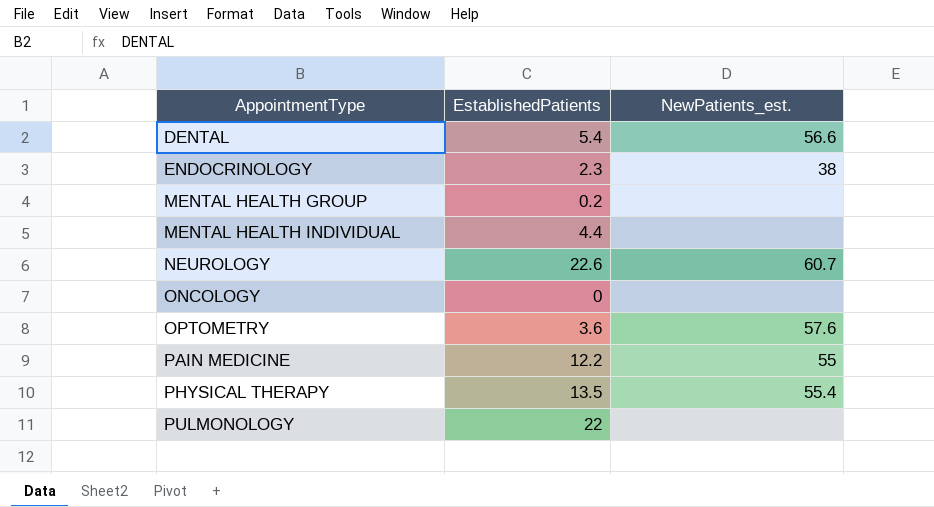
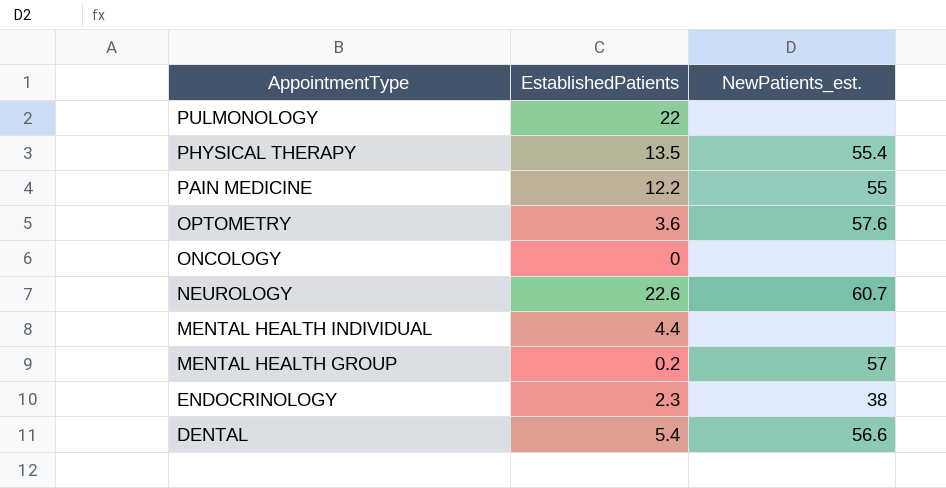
row order: AppointmentType ascending -> AppointmentType descending
MENTAL HEALTH GROUP | NewPatients_est.: none -> 57

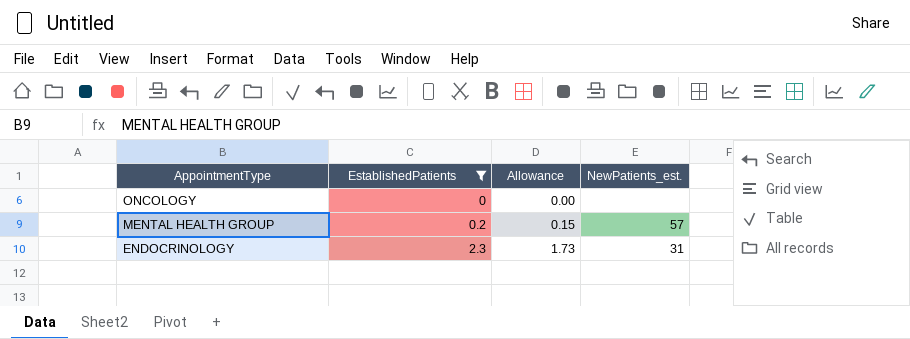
filter: none -> EstablishedPatients <= 2.3
column Allowance | formula: none -> [EstablishedPatients] * 0.75
ENDOCRINOLOGY | NewPatients_est.: 38 -> 31

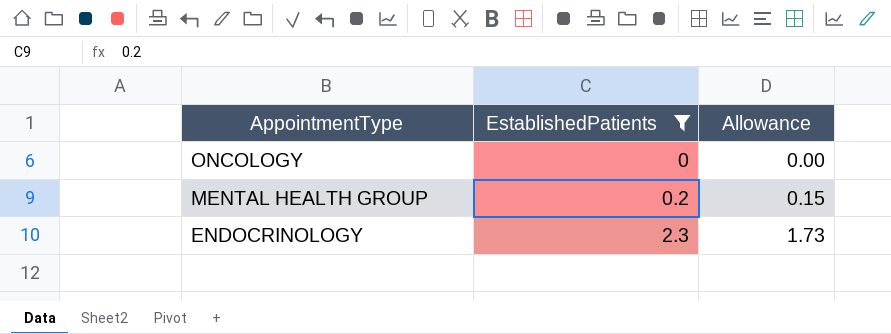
column NewPatients_est. | position: 4 -> none

